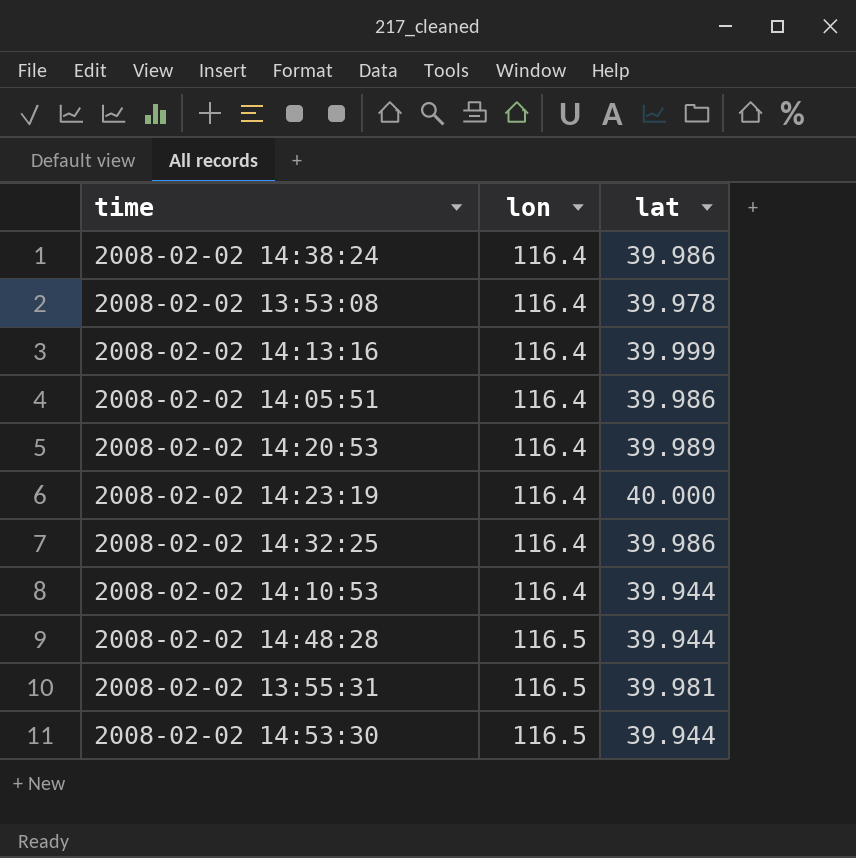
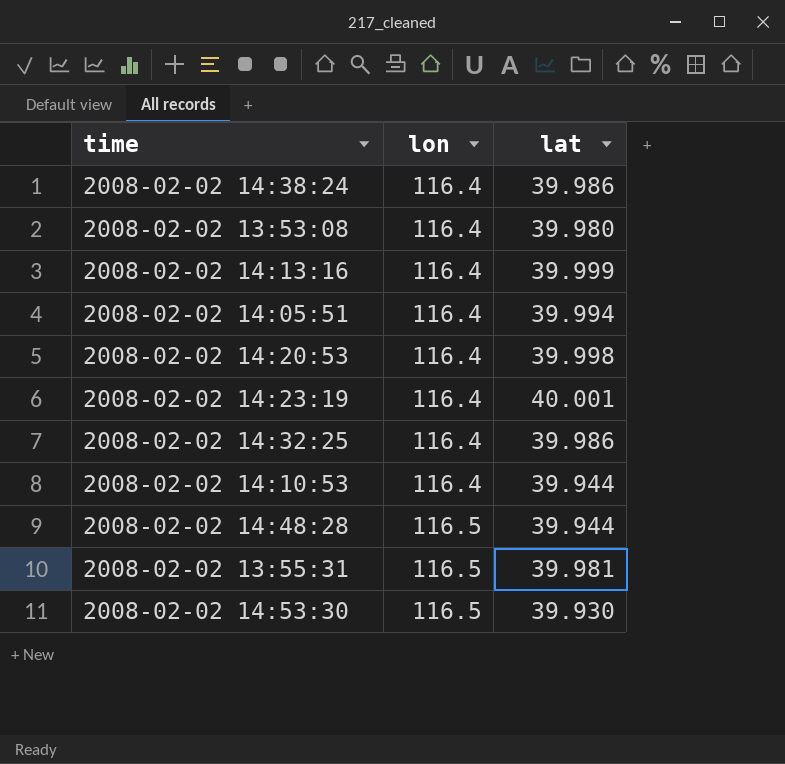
2008-02-02 13:53:08 | lat: 39.978 -> 39.980
2008-02-02 14:05:51 | lat: 39.986 -> 39.994
2008-02-02 14:20:53 | lat: 39.989 -> 39.998
2008-02-02 14:23:19 | lat: 40.000 -> 40.001
2008-02-02 14:53:30 | lat: 39.944 -> 39.930

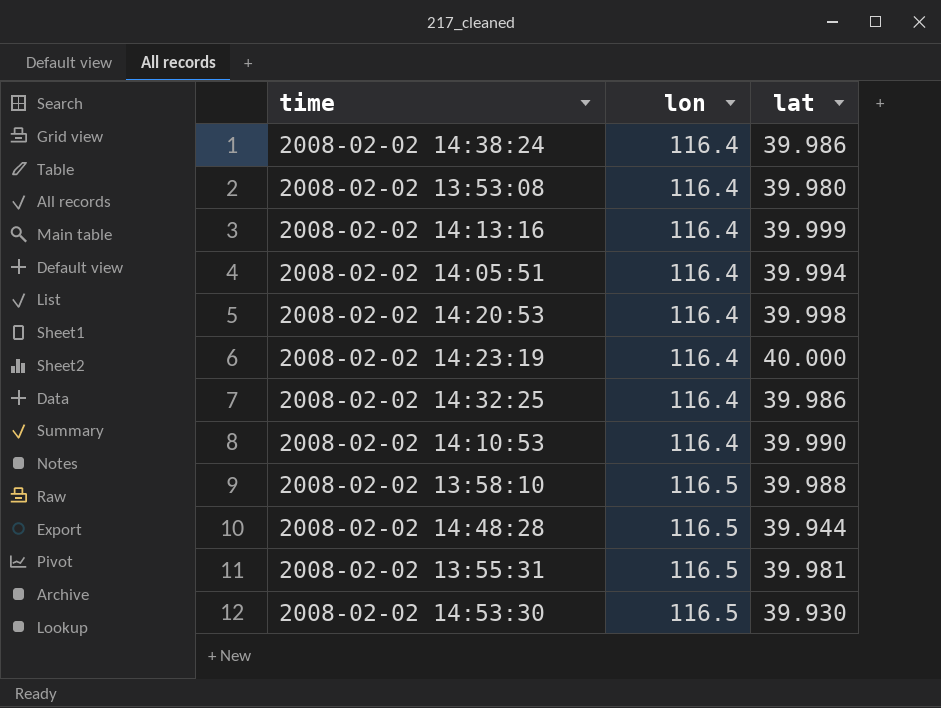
2008-02-02 14:23:19 | lat: 40.001 -> 40.000
2008-02-02 14:10:53 | lat: 39.944 -> 39.990
row 2008-02-02 13:58:10: none -> 116.5 | 39.988

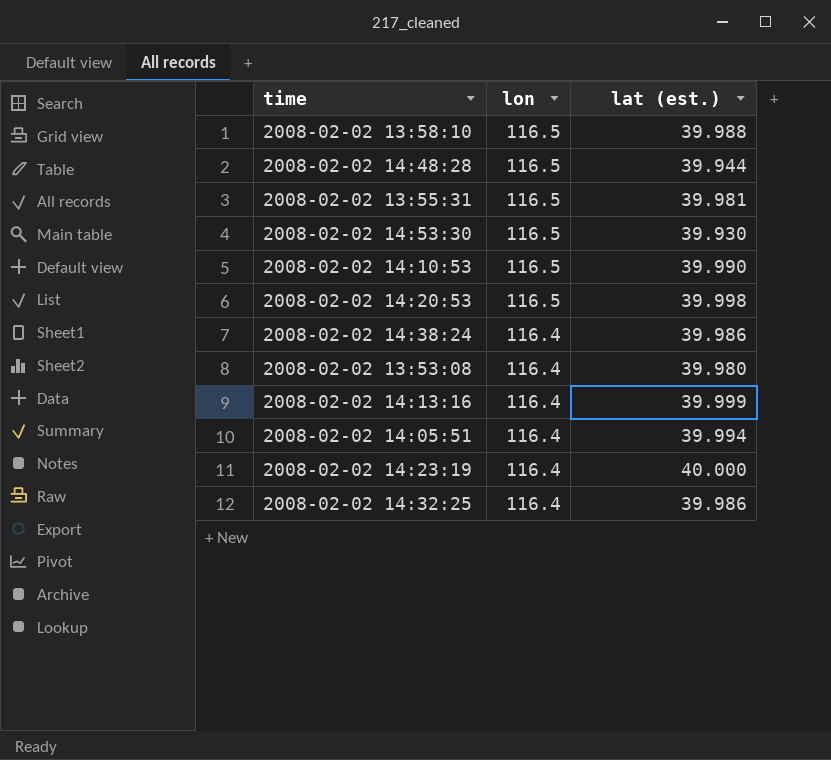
row order: lon ascending -> lon descending
column name: lat -> lat (est.)
2008-02-02 14:10:53 | lon: 116.4 -> 116.5
2008-02-02 14:20:53 | lon: 116.4 -> 116.5

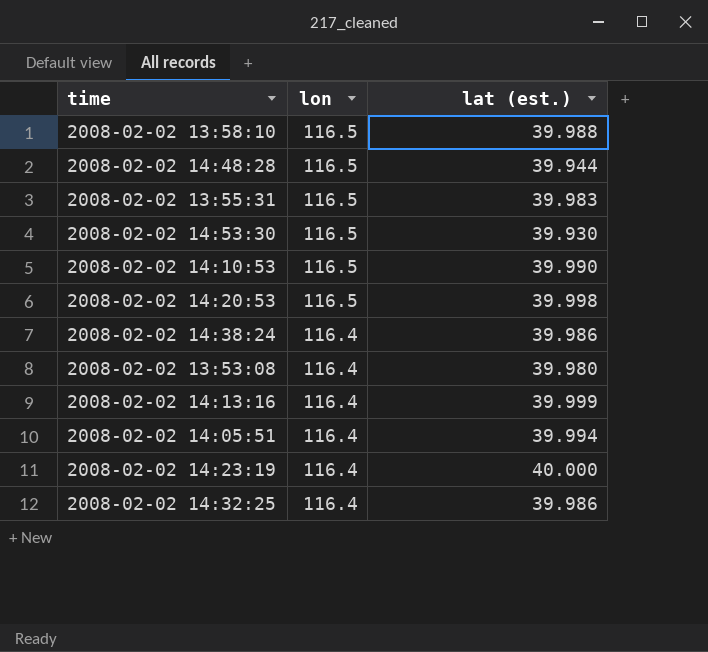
2008-02-02 13:55:31 | lat (est.): 39.981 -> 39.983

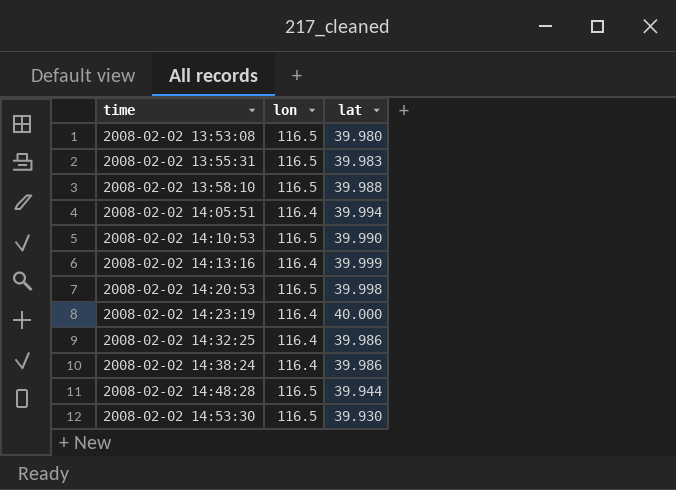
row order: lon descending -> time ascending
column name: lat (est.) -> lat
2008-02-02 13:53:08 | lon: 116.4 -> 116.5

